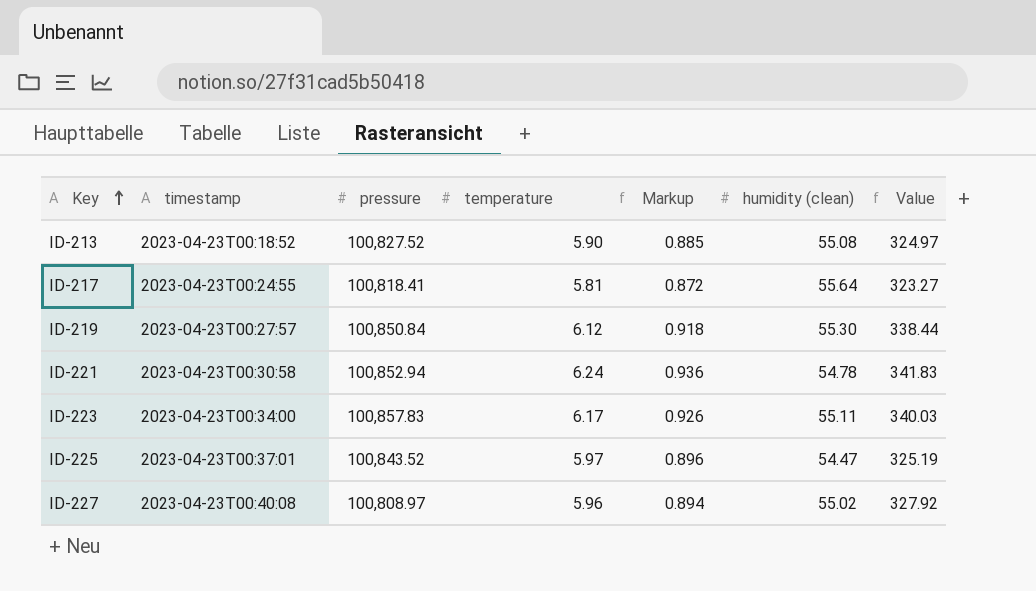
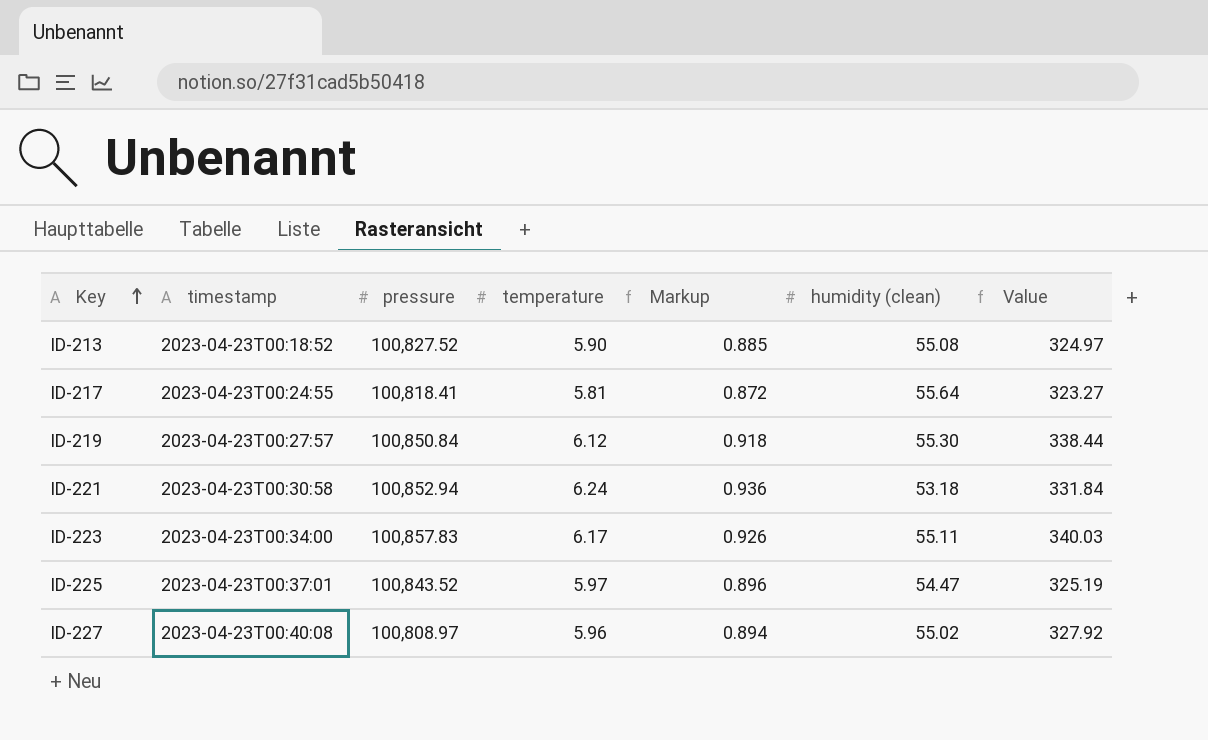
ID-221 | humidity (clean): 54.78 -> 53.18
ID-221 | Value: 341.83 -> 331.84

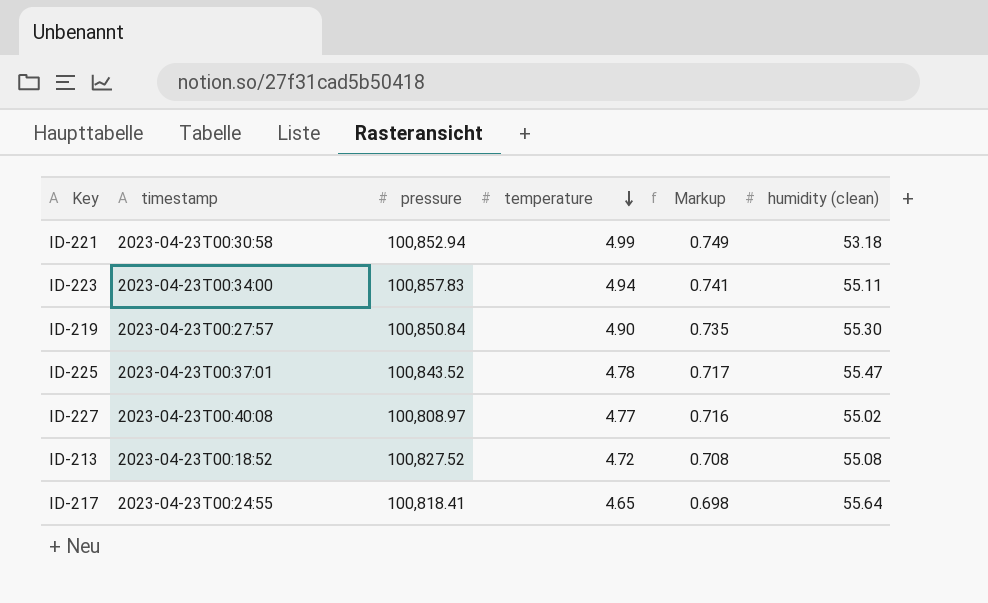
row order: Key ascending -> temperature descending
column Value | formula: [temperature] * [humidity (clean)] -> none
ID-221 | temperature: 6.24 -> 4.99
ID-221 | Markup: 0.936 -> 0.749
ID-223 | temperature: 6.17 -> 4.94
ID-223 | Markup: 0.926 -> 0.741
ID-219 | temperature: 6.12 -> 4.90
ID-219 | Markup: 0.918 -> 0.735
ID-225 | temperature: 5.97 -> 4.78
ID-225 | Markup: 0.896 -> 0.717
ID-225 | humidity (clean): 54.47 -> 55.47
ID-227 | temperature: 5.96 -> 4.77
ID-227 | Markup: 0.894 -> 0.716
ID-213 | temperature: 5.90 -> 4.72
ID-213 | Markup: 0.885 -> 0.708
ID-217 | temperature: 5.81 -> 4.65
ID-217 | Markup: 0.872 -> 0.698

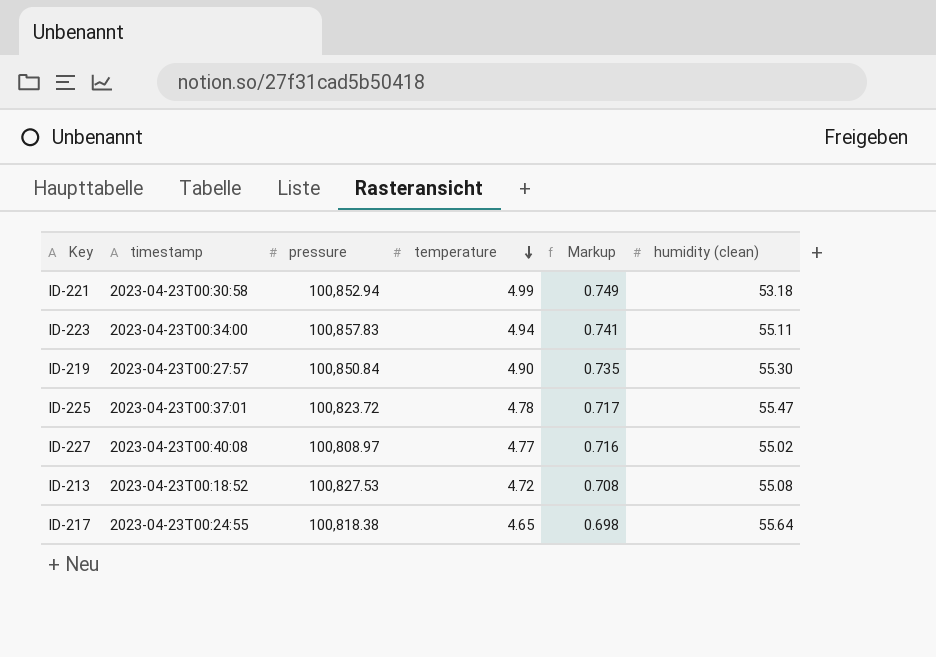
ID-225 | pressure: 100,843.52 -> 100,823.72
ID-213 | pressure: 100,827.52 -> 100,827.53
ID-217 | pressure: 100,818.41 -> 100,818.38

